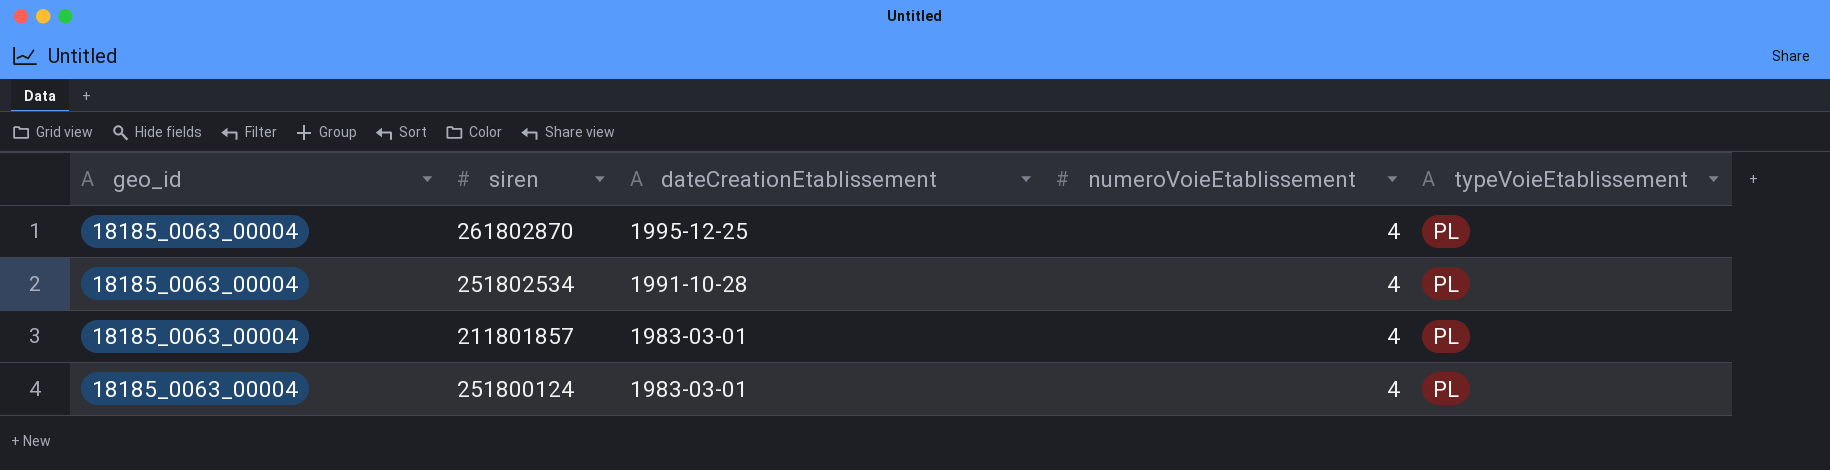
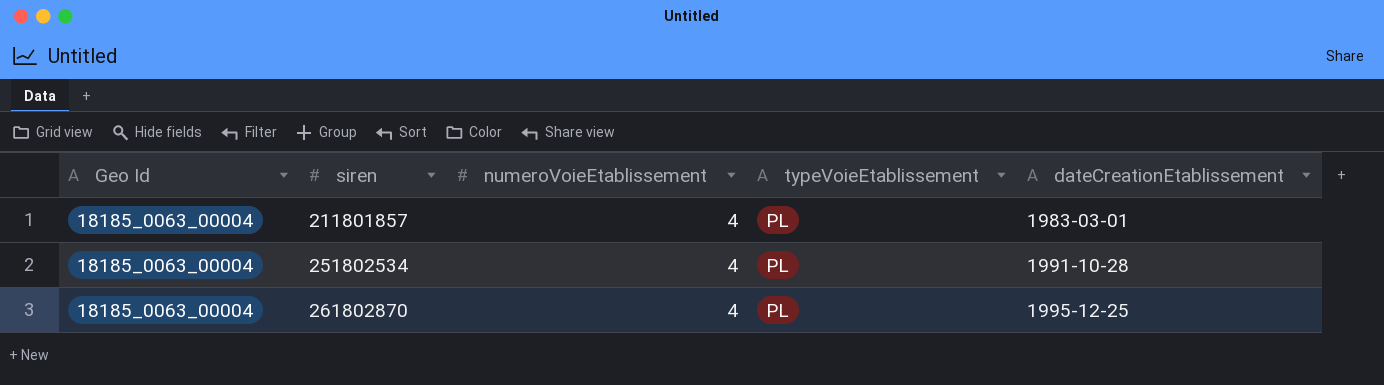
row order: dateCreationEtablissement descending -> siren ascending
column name: geo_id -> Geo Id
column dateCreationEtablissement | position: 3 -> 5
row 251800124: 18185_0063_00004 | 1983-03-01 | 4 | PL -> none

